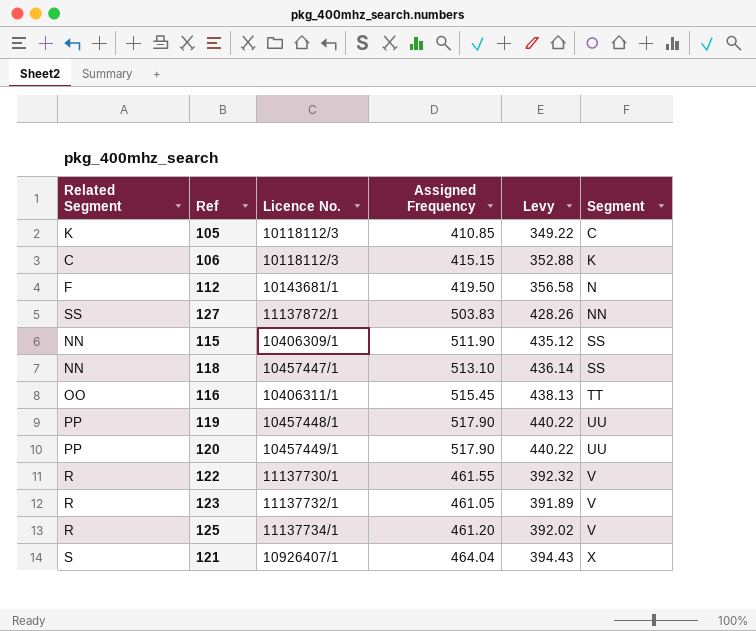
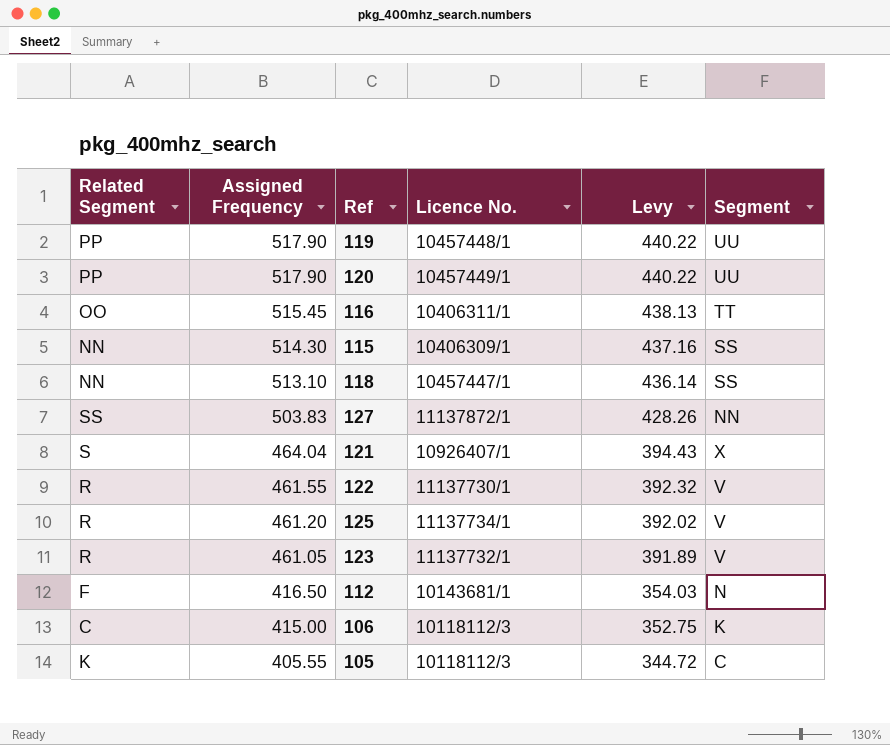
row order: Segment ascending -> Assigned Frequency descending
column Assigned Frequency | position: 4 -> 2
115 | Assigned Frequency: 511.90 -> 514.30
115 | Levy: 435.12 -> 437.16
112 | Assigned Frequency: 419.50 -> 416.50
112 | Levy: 356.58 -> 354.03
106 | Assigned Frequency: 415.15 -> 415.00
106 | Levy: 352.88 -> 352.75
105 | Assigned Frequency: 410.85 -> 405.55
105 | Levy: 349.22 -> 344.72

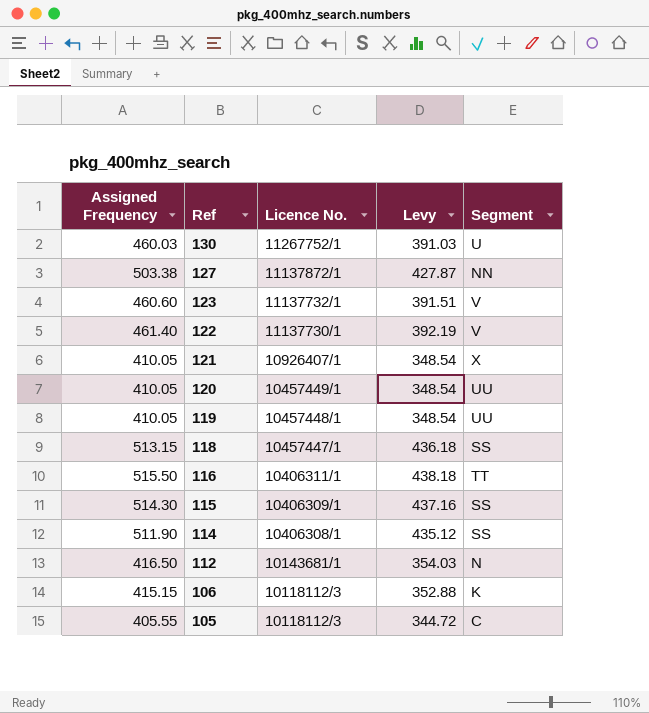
row order: Assigned Frequency descending -> Ref descending
column Related Segment | position: 1 -> none
row 125: R | 461.20 | 11137734/1 | 392.02 | V -> none
row 130: none -> 460.03 | 11267752/1 | 391.03 | U
127 | Assigned Frequency: 503.83 -> 503.38
127 | Levy: 428.26 -> 427.87
123 | Assigned Frequency: 461.05 -> 460.60
123 | Levy: 391.89 -> 391.51
122 | Assigned Frequency: 461.55 -> 461.40
122 | Levy: 392.32 -> 392.19
121 | Assigned Frequency: 464.04 -> 410.05
121 | Levy: 394.43 -> 348.54
120 | Assigned Frequency: 517.90 -> 410.05
120 | Levy: 440.22 -> 348.54
119 | Assigned Frequency: 517.90 -> 410.05
119 | Levy: 440.22 -> 348.54
118 | Assigned Frequency: 513.10 -> 513.15
118 | Levy: 436.14 -> 436.18
116 | Assigned Frequency: 515.45 -> 515.50
116 | Levy: 438.13 -> 438.18
row 114: none -> 511.90 | 10406308/1 | 435.12 | SS
106 | Assigned Frequency: 415.00 -> 415.15
106 | Levy: 352.75 -> 352.88

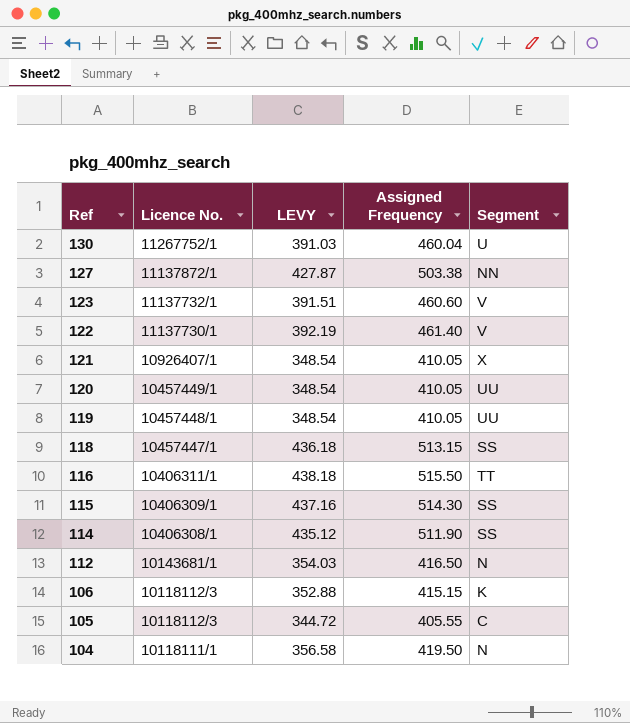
column name: Levy -> LEVY
column Assigned Frequency | position: 1 -> 4
130 | Assigned Frequency: 460.03 -> 460.04
row 104: none -> 10118111/1 | 356.58 | 419.50 | N

